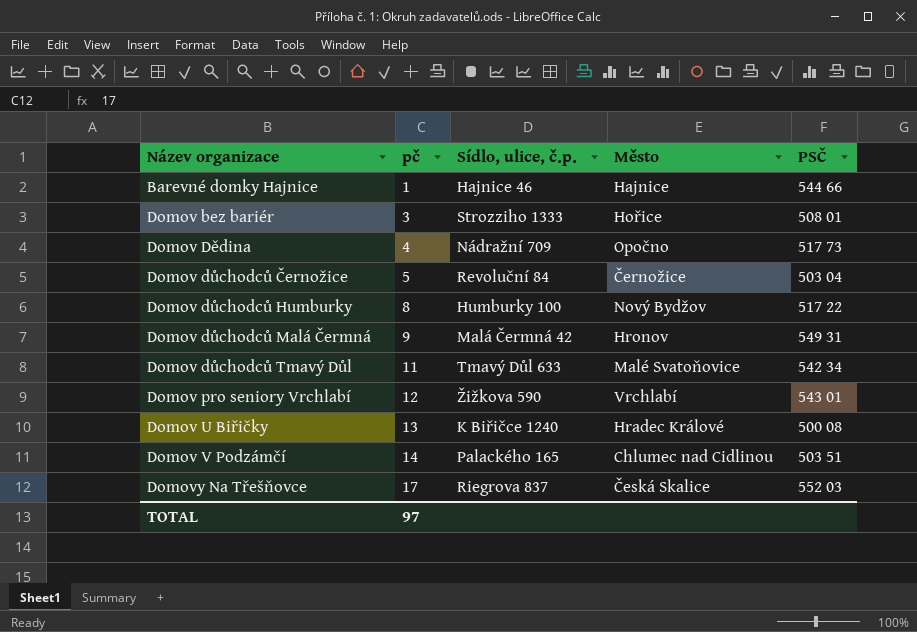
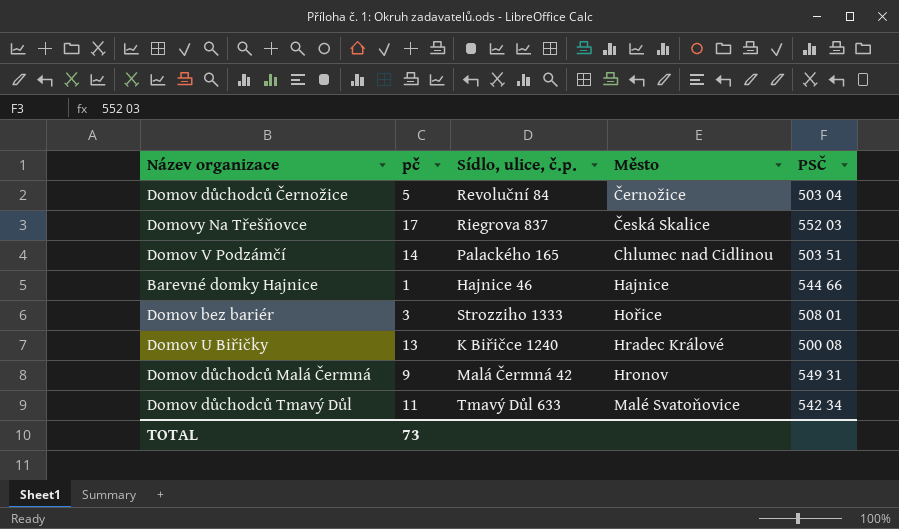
row order: Název organizace ascending -> Město ascending
row Domov Dědina: 4 | Nádražní 709 | Opočno | 517 73 -> none
row Domov důchodců Humburky: 8 | Humburky 100 | Nový Bydžov | 517 22 -> none
row Domov pro seniory Vrchlabí: 12 | Žižkova 590 | Vrchlabí | 543 01 -> none
TOTAL | pč: 97 -> 73

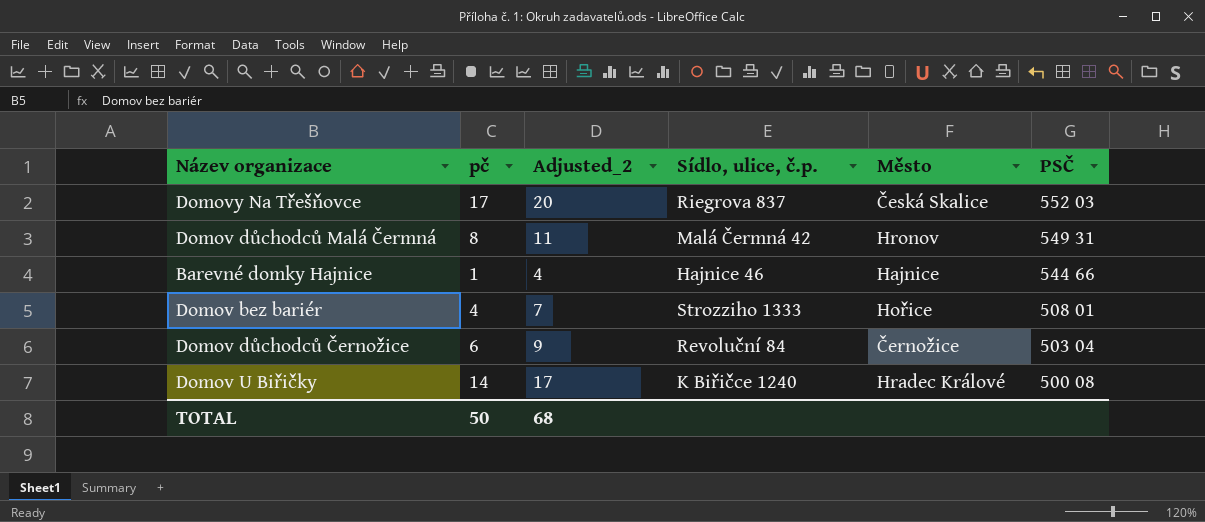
row order: Město ascending -> PSČ descending
column Adjusted_2 | formula: none -> [pč] + 3
row Domov V Podzámčí: 14 | Palackého 165 | Chlumec nad Cidlinou | 503 51 -> none
row Domov důchodců Tmavý Důl: 11 | Tmavý Důl 633 | Malé Svatoňovice | 542 34 -> none
Domov důchodců Malá Čermná | pč: 9 -> 8
Domov bez bariér | pč: 3 -> 4
Domov důchodců Černožice | pč: 5 -> 6
Domov U Biřičky | pč: 13 -> 14
TOTAL | pč: 73 -> 50

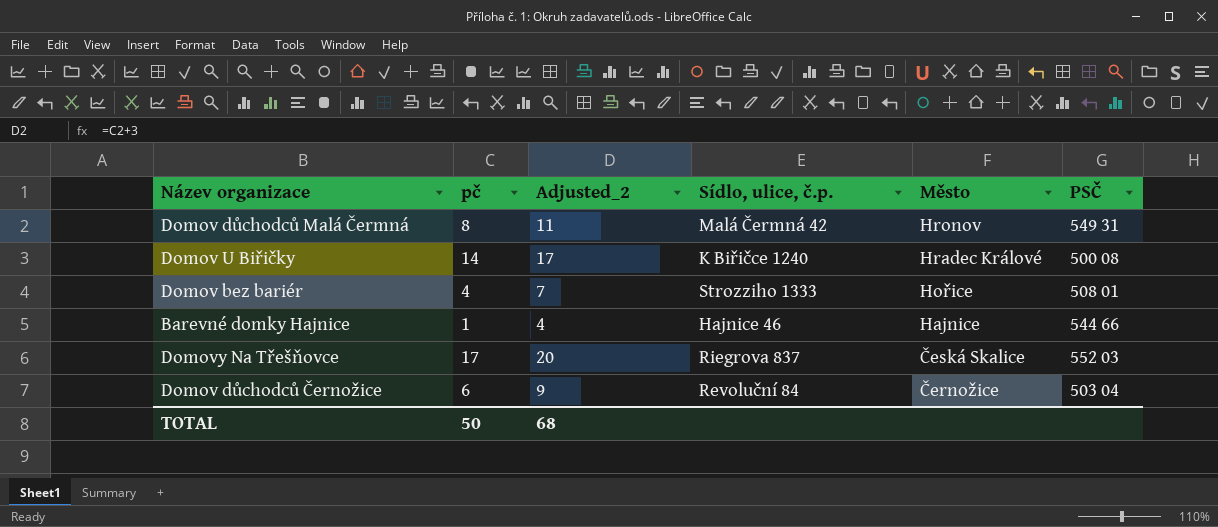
row order: PSČ descending -> Město descending

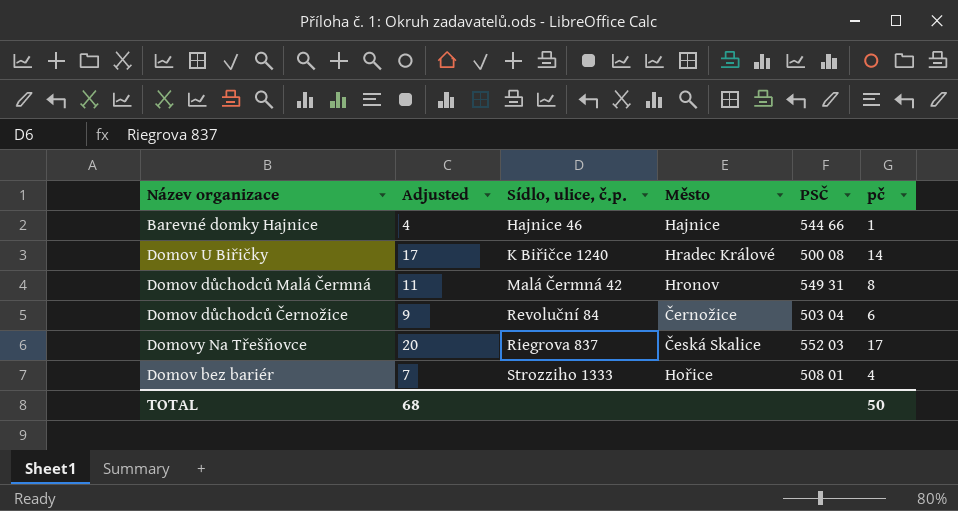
row order: Město descending -> Sídlo, ulice, č.p. ascending
column name: Adjusted_2 -> Adjusted
column pč | position: 2 -> 6

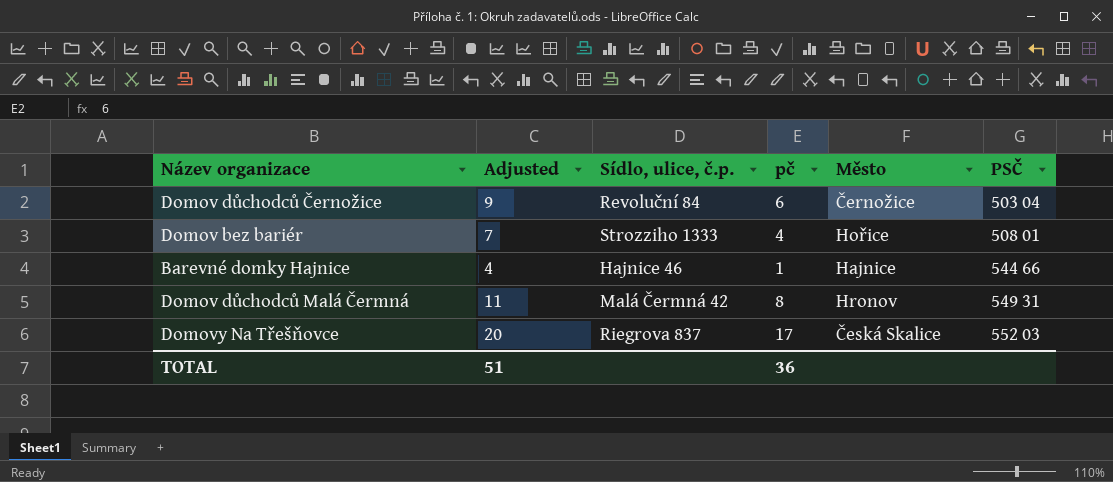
row order: Sídlo, ulice, č.p. ascending -> PSČ ascending
column pč | position: 6 -> 4
row Domov U Biřičky: 17 | K Biřičce 1240 | Hradec Králové | 500 08 | 14 -> none
TOTAL | Adjusted: 68 -> 51
TOTAL | pč: 50 -> 36

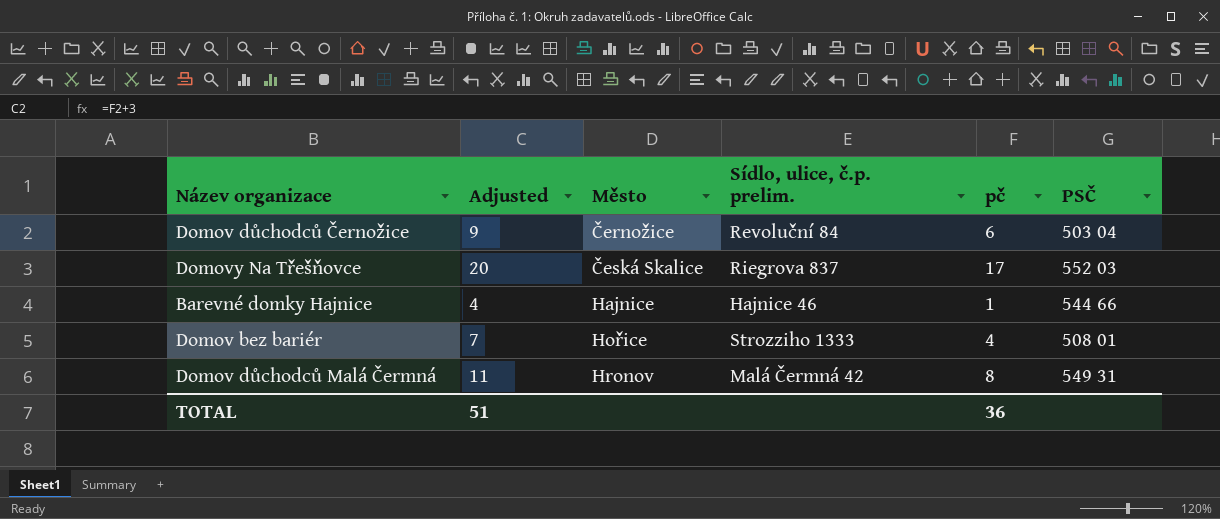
row order: PSČ ascending -> Město ascending
column Město | position: 5 -> 3
column name: Sídlo, ulice, č.p. -> Sídlo, ulice, č.p. prelim.

